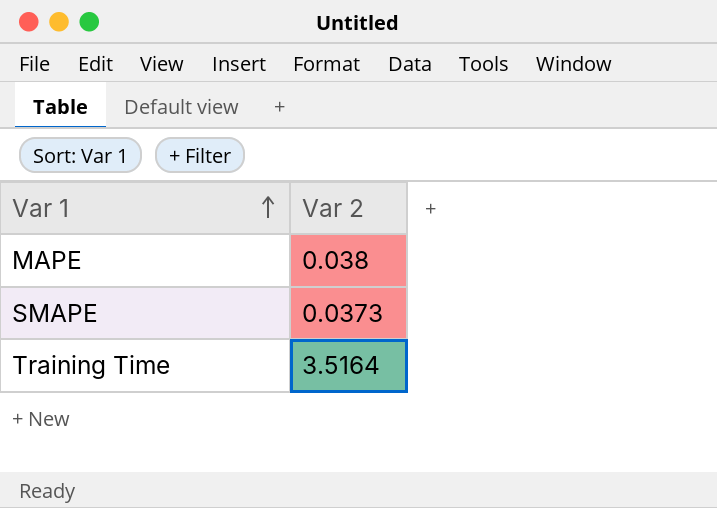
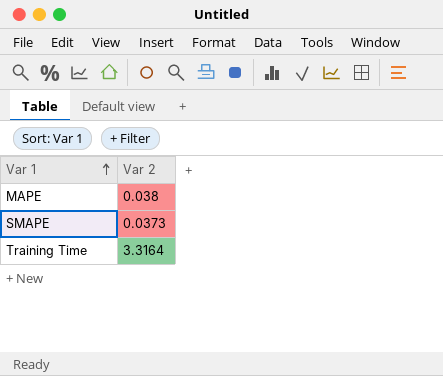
Training Time | Var 2: 3.5164 -> 3.3164

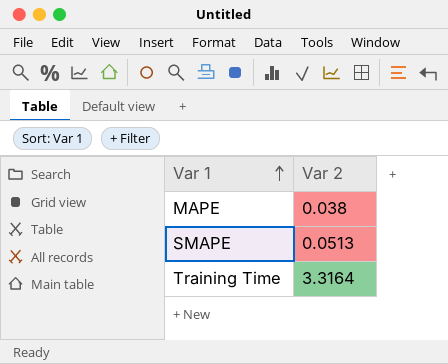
SMAPE | Var 2: 0.0373 -> 0.0513

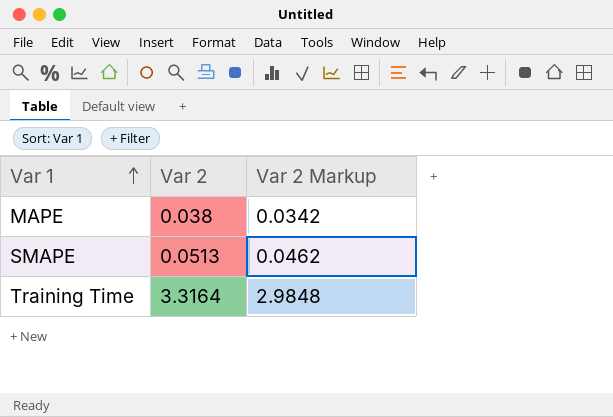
column Var 2 Markup | formula: none -> [Var 2] * 0.9

